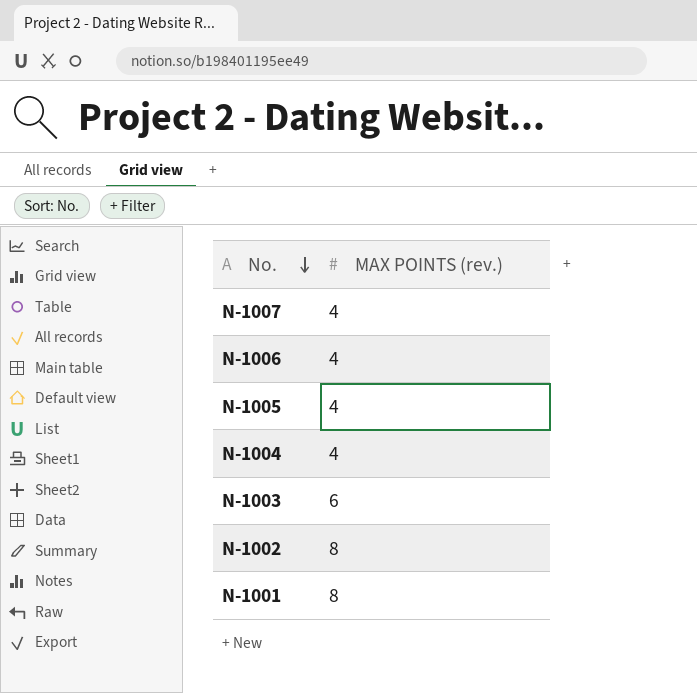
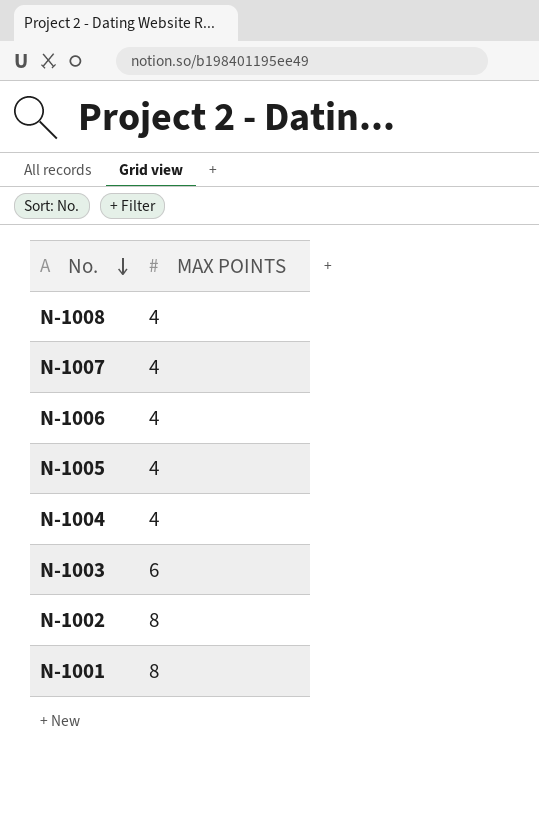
column name: MAX POINTS (rev.) -> MAX POINTS
row N-1008: none -> 4

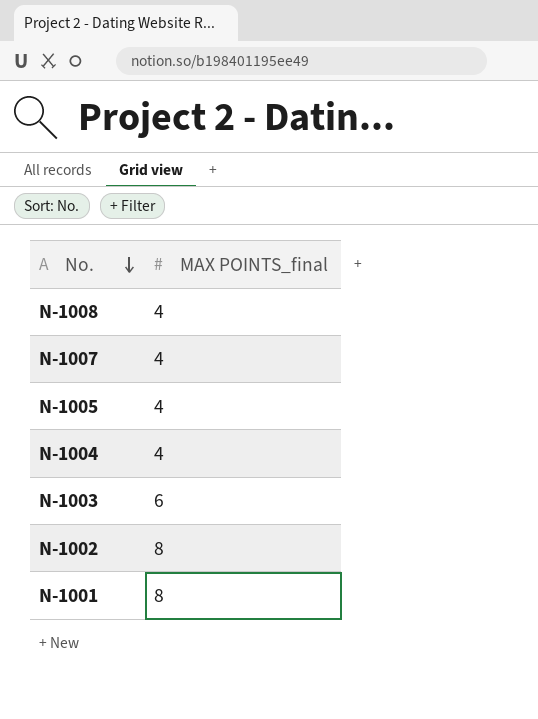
column name: MAX POINTS -> MAX POINTS_final
row N-1006: 4 -> none

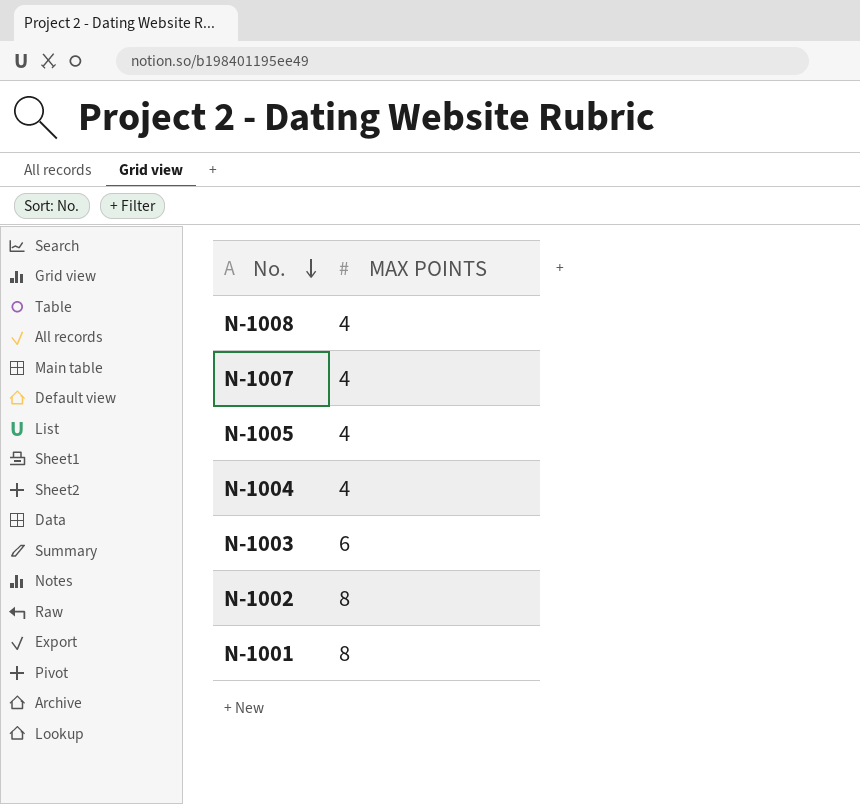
column name: MAX POINTS_final -> MAX POINTS

